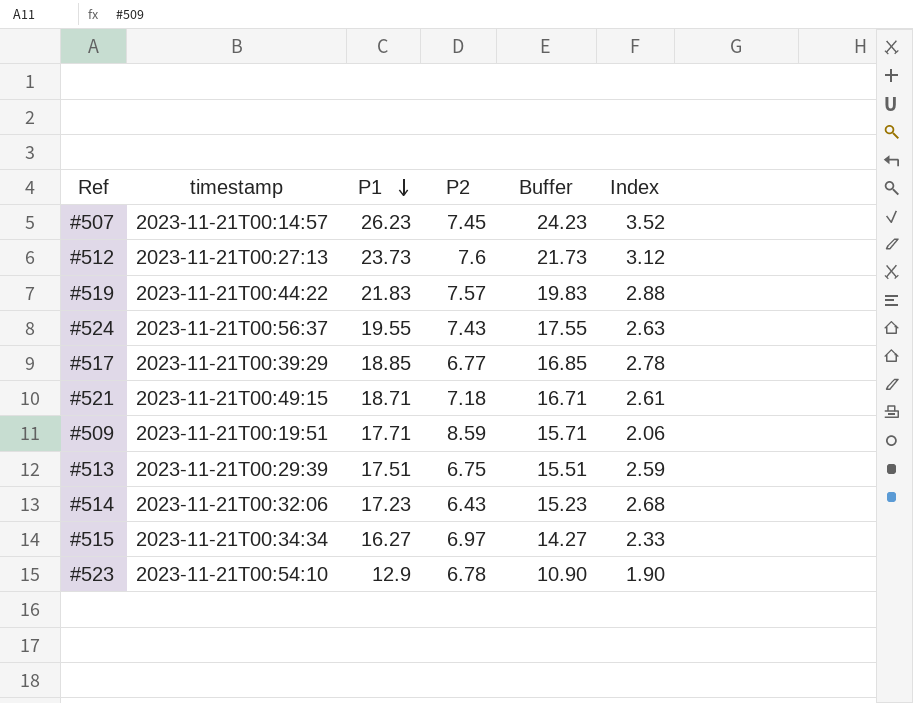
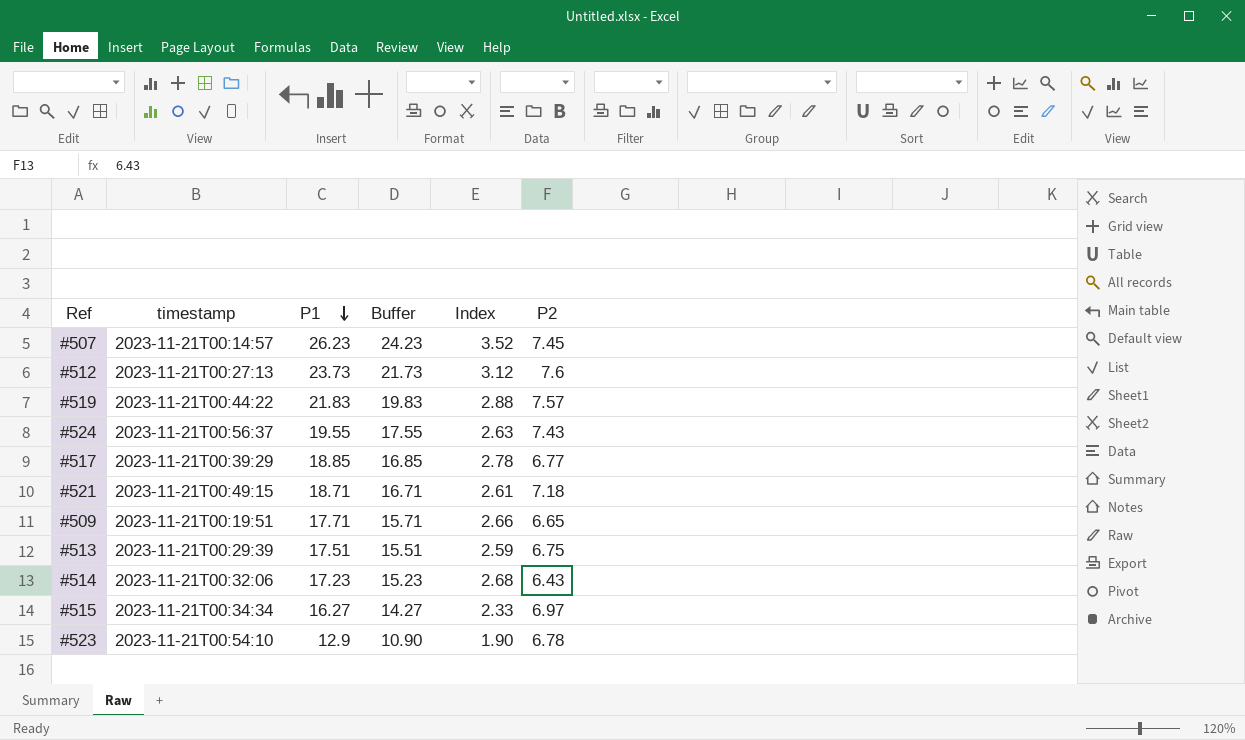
column P2 | position: 4 -> 6
#509 | Index: 2.06 -> 2.66
#509 | P2: 8.59 -> 6.65

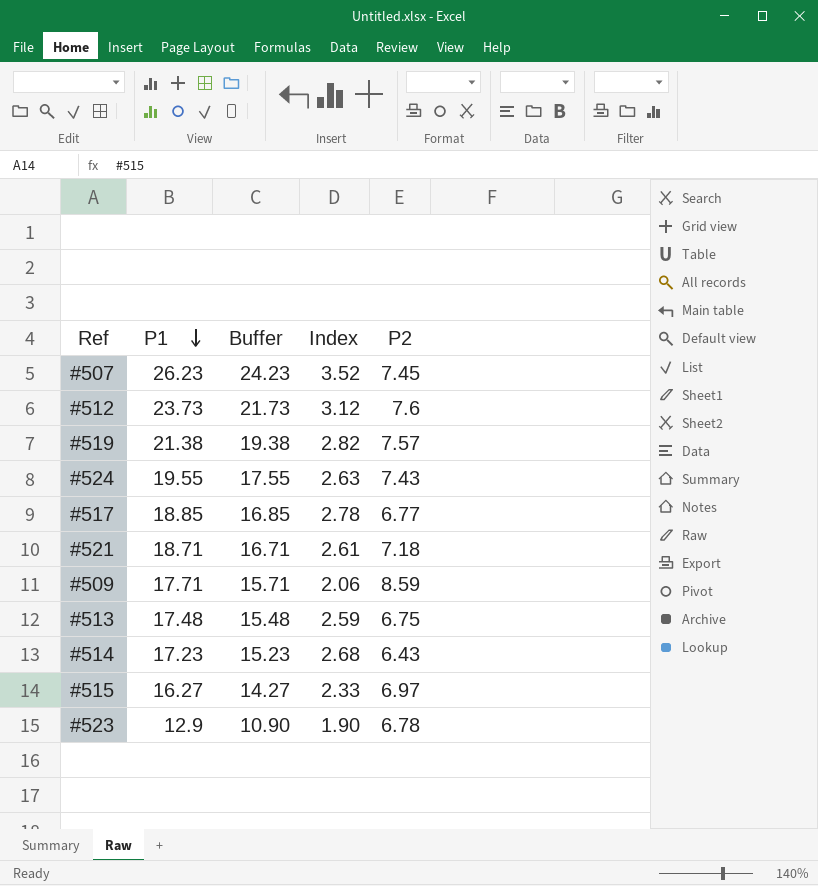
column timestamp | position: 2 -> none
#519 | P1: 21.83 -> 21.38
#519 | Buffer: 19.83 -> 19.38
#519 | Index: 2.88 -> 2.82
#509 | Index: 2.66 -> 2.06
#509 | P2: 6.65 -> 8.59
#513 | P1: 17.51 -> 17.48
#513 | Buffer: 15.51 -> 15.48

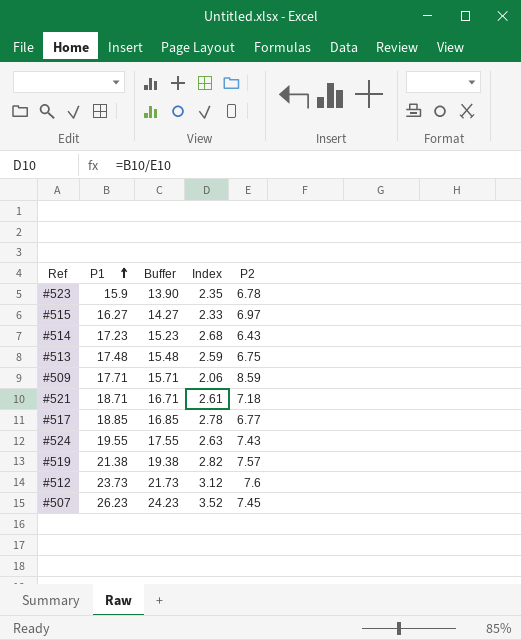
row order: P1 descending -> P1 ascending
#523 | P1: 12.9 -> 15.9
#523 | Buffer: 10.90 -> 13.90
#523 | Index: 1.90 -> 2.35

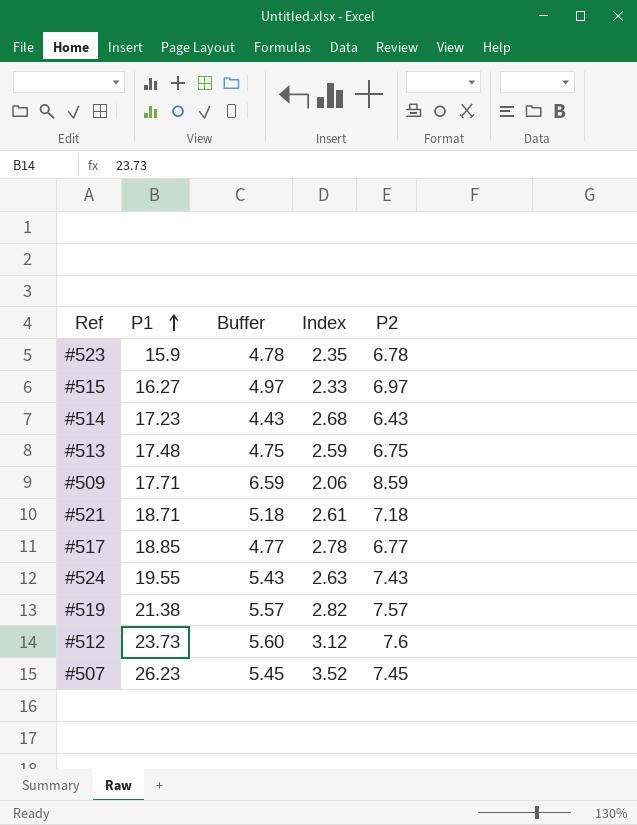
column Buffer | formula: [P1] - 2 -> [P2] - 2

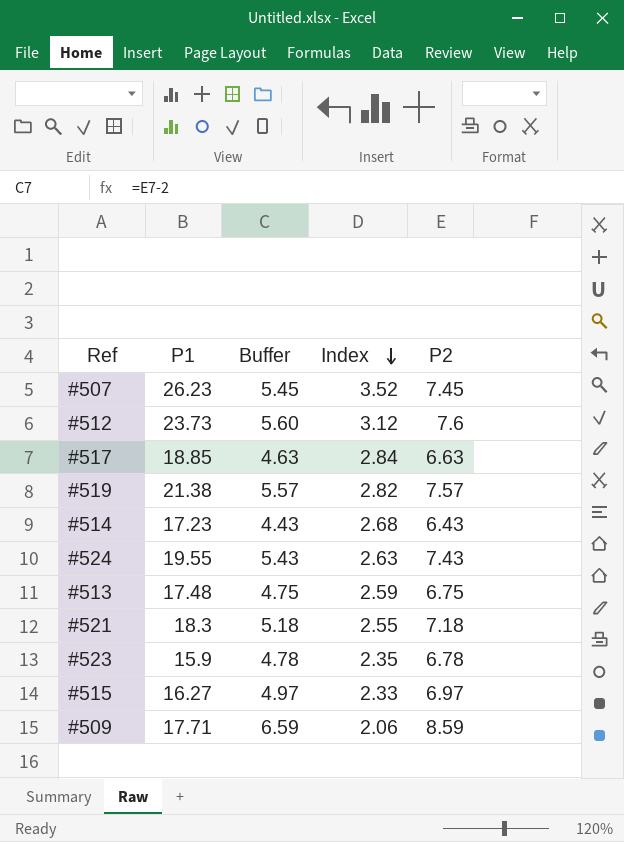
row order: P1 ascending -> Index descending
#517 | Buffer: 4.77 -> 4.63
#517 | Index: 2.78 -> 2.84
#517 | P2: 6.77 -> 6.63
#521 | P1: 18.71 -> 18.3
#521 | Index: 2.61 -> 2.55

